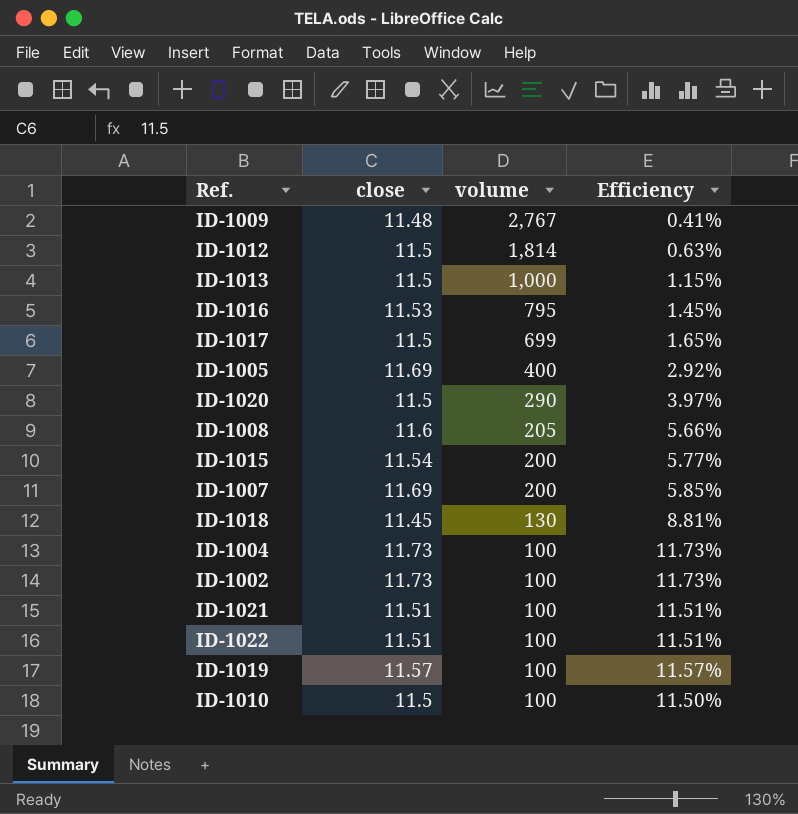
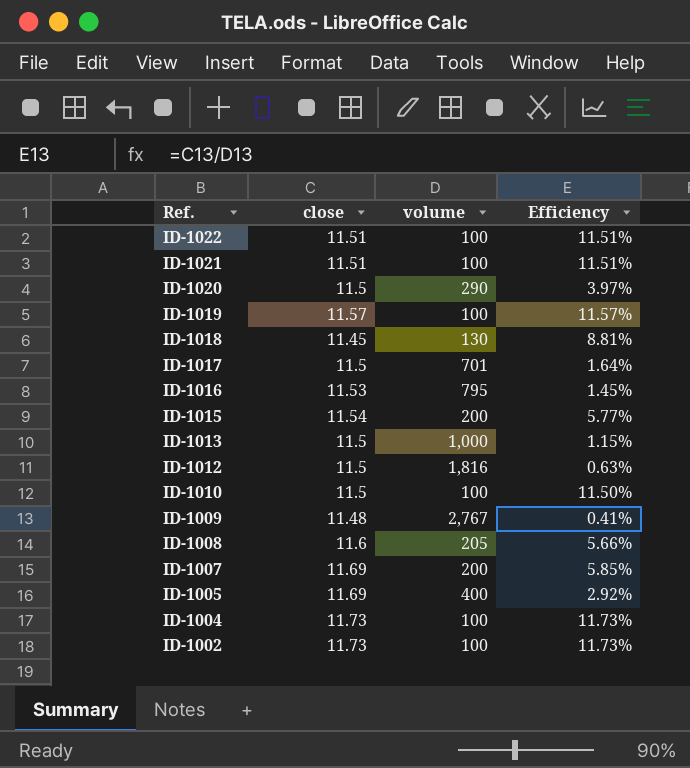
row order: volume descending -> Ref. descending
ID-1017 | volume: 699 -> 701
ID-1017 | Efficiency: 1.65% -> 1.64%
ID-1012 | volume: 1,814 -> 1,816

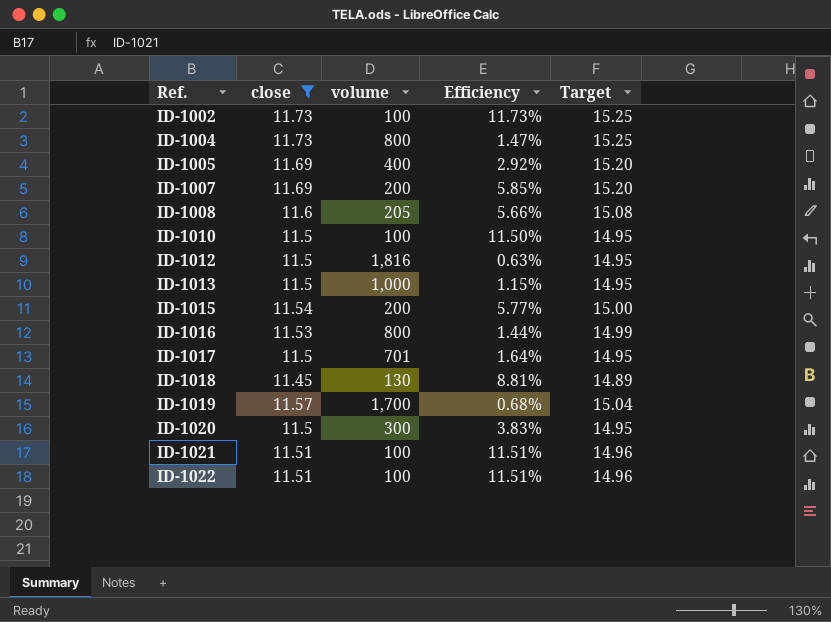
filter: none -> close != 11.48
row order: Ref. descending -> Ref. ascending
column Target | formula: none -> [close] * 1.3
ID-1004 | volume: 100 -> 800
ID-1004 | Efficiency: 11.73% -> 1.47%
ID-1016 | volume: 795 -> 800
ID-1016 | Efficiency: 1.45% -> 1.44%
ID-1019 | volume: 100 -> 1,700
ID-1019 | Efficiency: 11.57% -> 0.68%
ID-1020 | volume: 290 -> 300
ID-1020 | Efficiency: 3.97% -> 3.83%

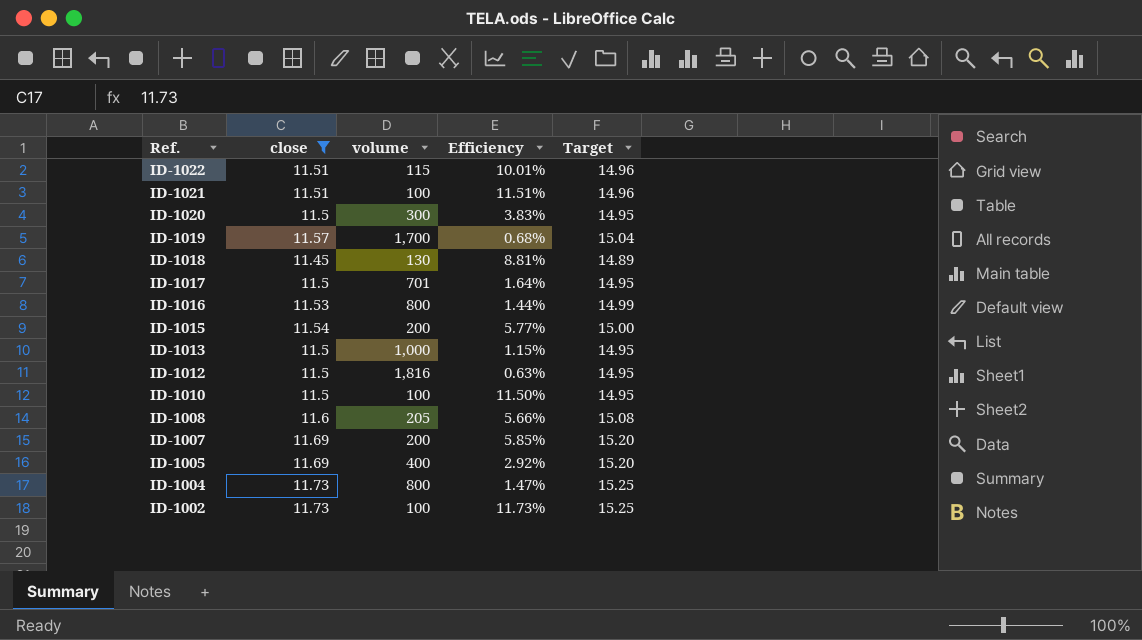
row order: Ref. ascending -> Ref. descending
ID-1022 | volume: 100 -> 115
ID-1022 | Efficiency: 11.51% -> 10.01%

